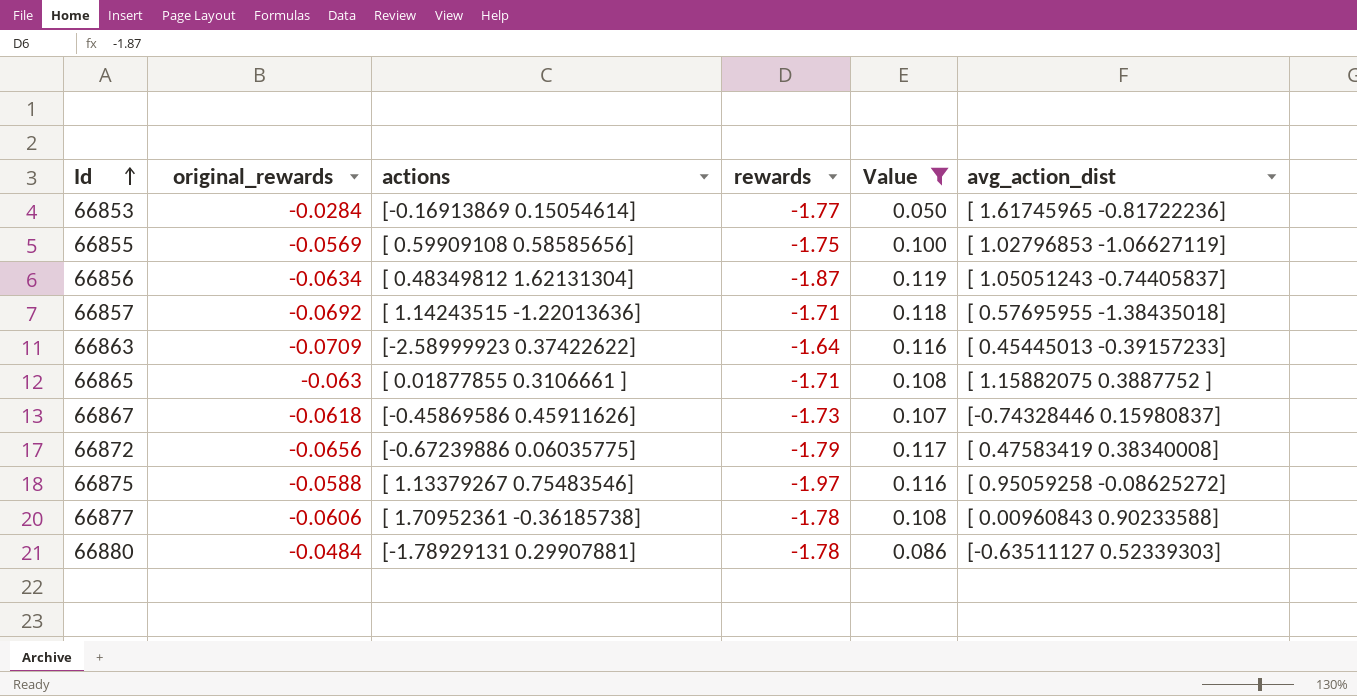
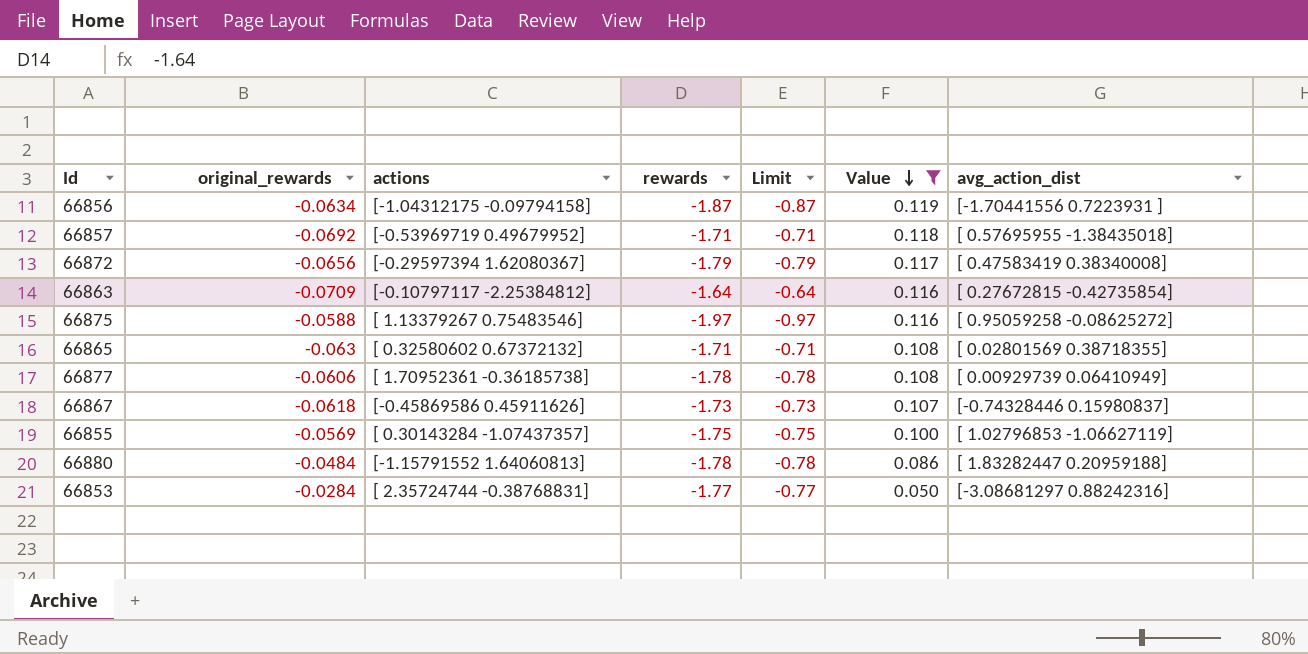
row order: Id ascending -> Value descending
column Limit | formula: none -> [rewards] + 1
66856 | actions: [ 0.48349812 1.62131304] -> [-1.04312175 -0.09794158]
66856 | avg_action_dist: [ 1.05051243 -0.74405837] -> [-1.70441556 0.7223931 ]
66857 | actions: [ 1.14243515 -1.22013636] -> [-0.53969719 0.49679952]
66872 | actions: [-0.67239886 0.06035775] -> [-0.29597394 1.62080367]
66863 | actions: [-2.58999923 0.37422622] -> [-0.10797117 -2.25384812]
66863 | avg_action_dist: [ 0.45445013 -0.39157233] -> [ 0.27672815 -0.42735854]
66865 | actions: [ 0.01877855 0.3106661 ] -> [ 0.32580602 0.67372132]
66865 | avg_action_dist: [ 1.15882075 0.3887752 ] -> [ 0.02801569 0.38718355]
66877 | avg_action_dist: [ 0.00960843 0.90233588] -> [ 0.00929739 0.06410949]
66855 | actions: [ 0.59909108 0.58585656] -> [ 0.30143284 -1.07437357]
66880 | actions: [-1.78929131 0.29907881] -> [-1.15791552 1.64060813]
66880 | avg_action_dist: [-0.63511127 0.52339303] -> [ 1.83282447 0.20959188]
66853 | actions: [-0.16913869 0.15054614] -> [ 2.35724744 -0.38768831]
66853 | avg_action_dist: [ 1.61745965 -0.81722236] -> [-3.08681297 0.88242316]

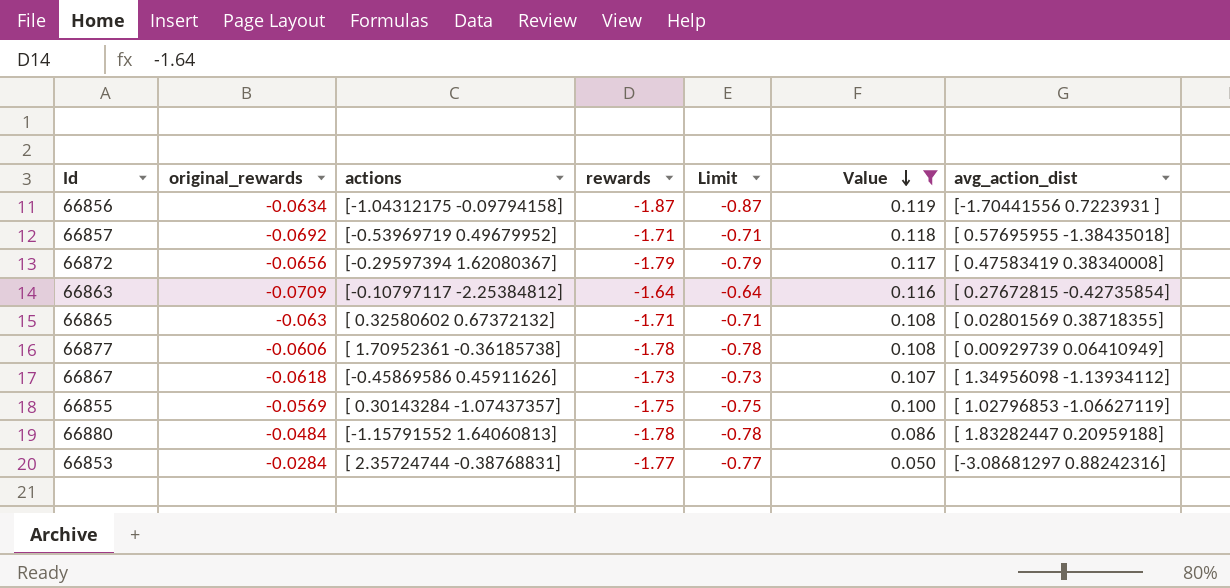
row 66875: -0.0588 | [ 1.13379267 0.75483546] | -1.97 | -0.97 | 0.116 | [ 0.95059258 -0.08625272] -> none
66867 | avg_action_dist: [-0.74328446 0.15980837] -> [ 1.34956098 -1.13934112]

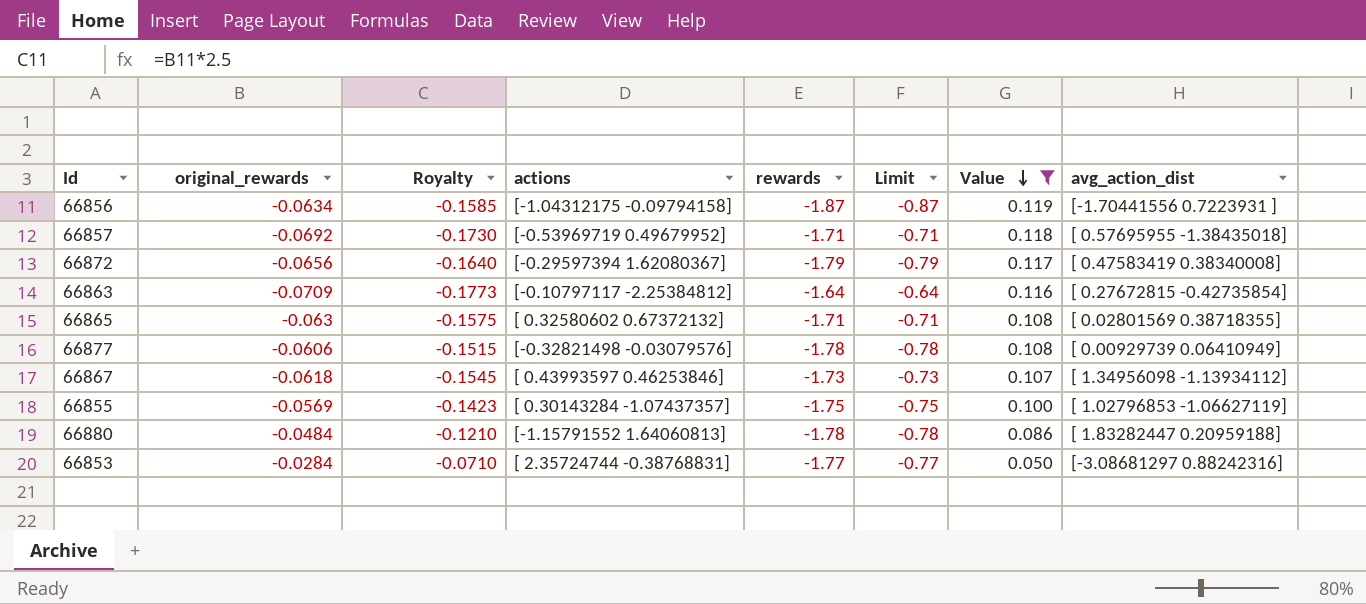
column Royalty | formula: none -> [original_rewards] * 2.5
66877 | actions: [ 1.70952361 -0.36185738] -> [-0.32821498 -0.03079576]
66867 | actions: [-0.45869586 0.45911626] -> [ 0.43993597 0.46253846]

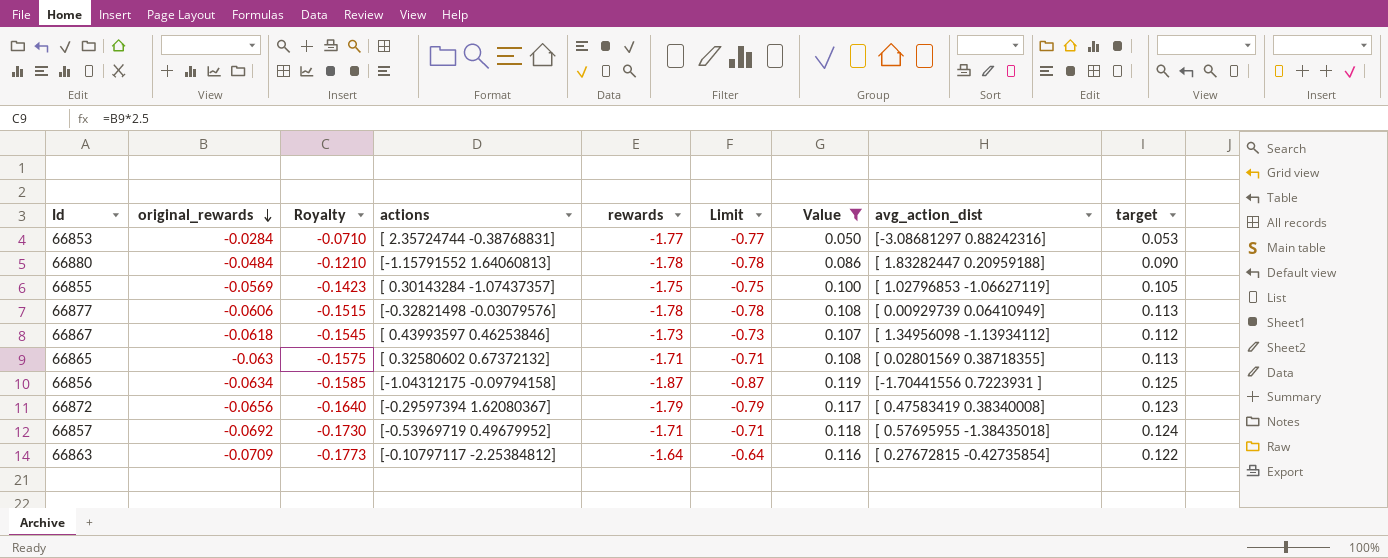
row order: Value descending -> original_rewards descending
column target | formula: none -> [Value] * 1.05

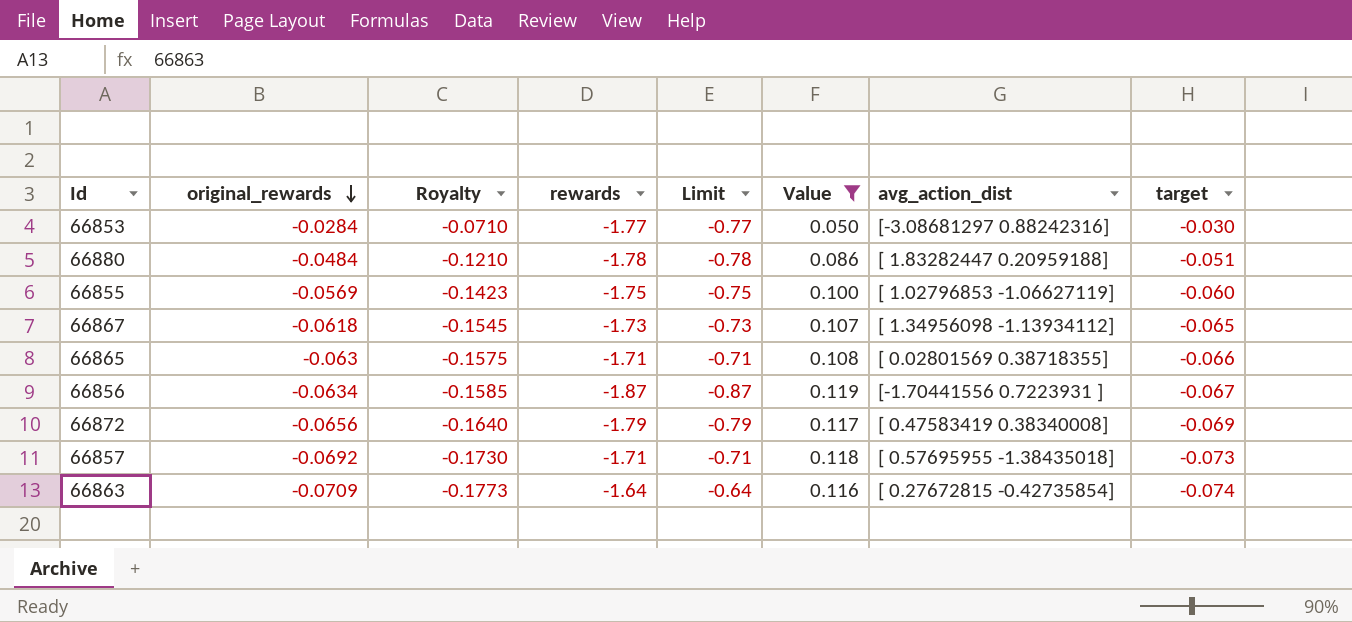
column actions | position: 4 -> none
column target | formula: [Value] * 1.05 -> [original_rewards] * 1.05
row 66877: -0.0606 | -0.1515 | [-0.32821498 -0.03079576] | -1.78 | -0.78 | 0.108 | [ 0.00929739 0.06410949] | 0.113 -> none

